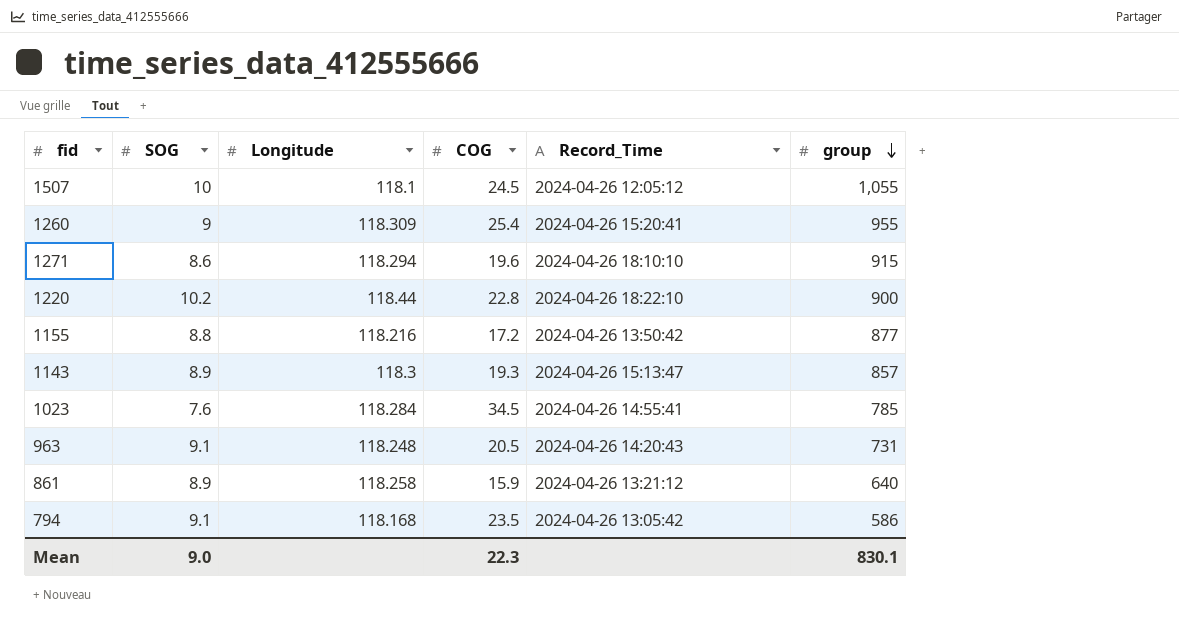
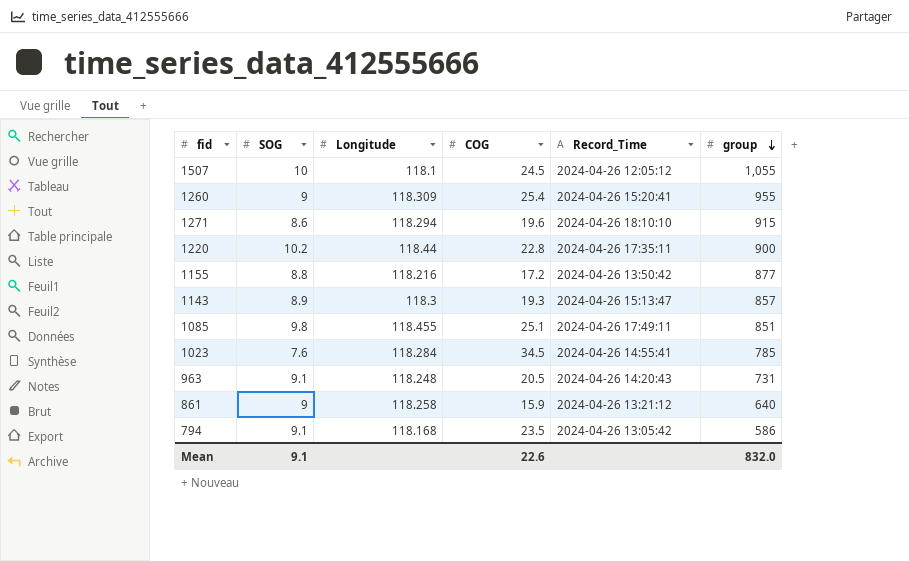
1220 | Record_Time: 2024-04-26 18:22:10 -> 2024-04-26 17:35:11
row 1085: none -> 9.8 | 118.455 | 25.1 | 2024-04-26 17:49:11 | 851
861 | SOG: 8.9 -> 9
Mean | SOG: 9.0 -> 9.1
Mean | COG: 22.3 -> 22.6
Mean | group: 830.1 -> 832.0

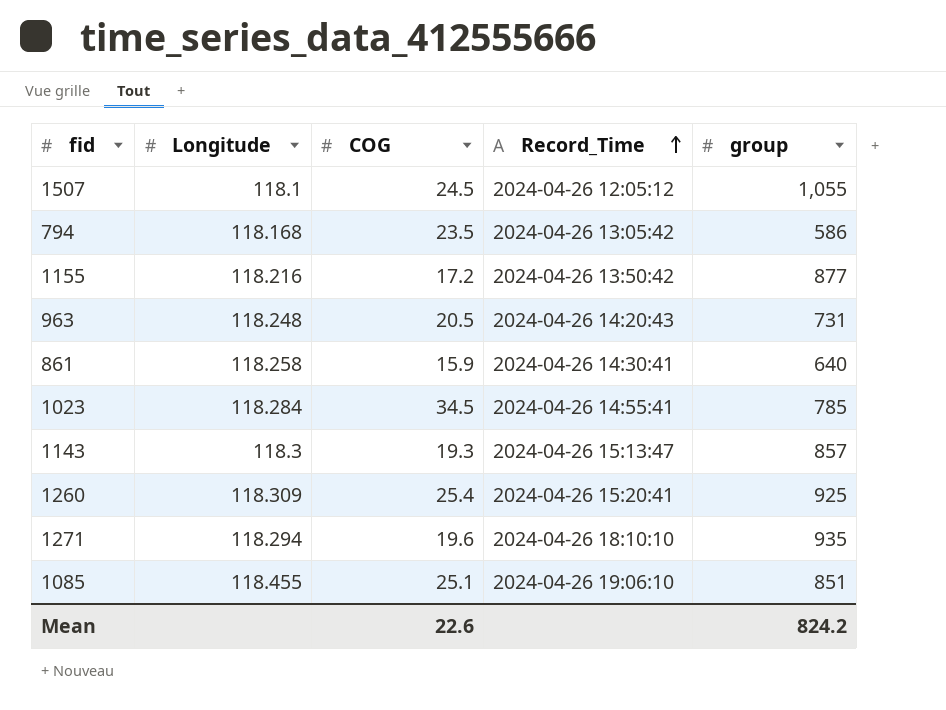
row order: group descending -> Record_Time ascending
column SOG | position: 2 -> none
row 1220: 10.2 | 118.44 | 22.8 | 2024-04-26 17:35:11 | 900 -> none
861 | Record_Time: 2024-04-26 13:21:12 -> 2024-04-26 14:30:41
1260 | group: 955 -> 925
1271 | group: 915 -> 935
1085 | Record_Time: 2024-04-26 17:49:11 -> 2024-04-26 19:06:10
Mean | group: 832.0 -> 824.2

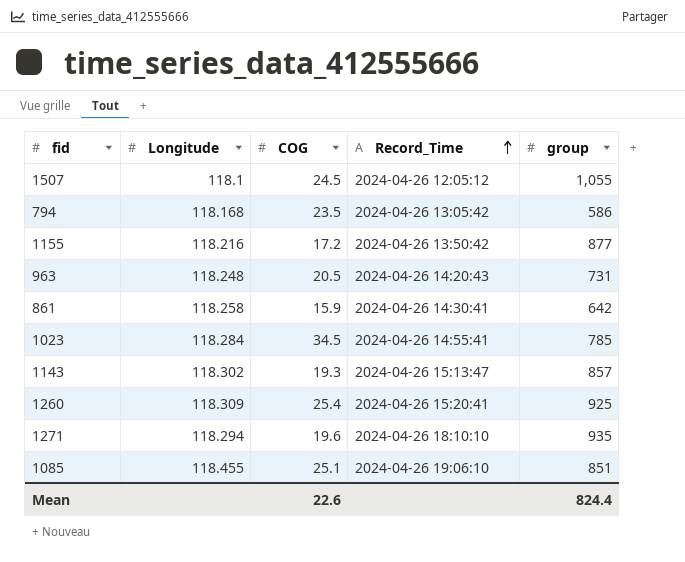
861 | group: 640 -> 642
1143 | Longitude: 118.3 -> 118.302
Mean | group: 824.2 -> 824.4

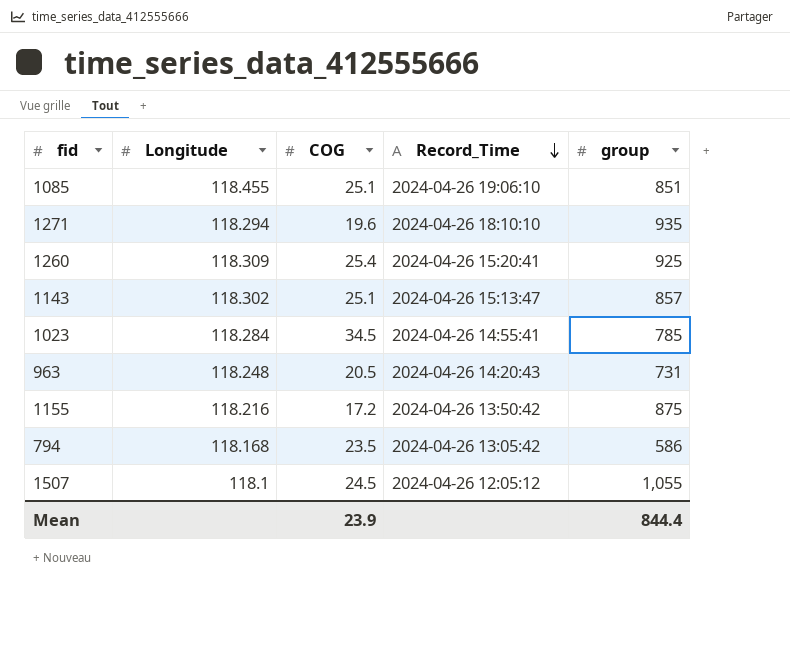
row order: Record_Time ascending -> Record_Time descending
row 861: 118.258 | 15.9 | 2024-04-26 14:30:41 | 642 -> none
1143 | COG: 19.3 -> 25.1
1155 | group: 877 -> 875
Mean | COG: 22.6 -> 23.9
Mean | group: 824.4 -> 844.4

